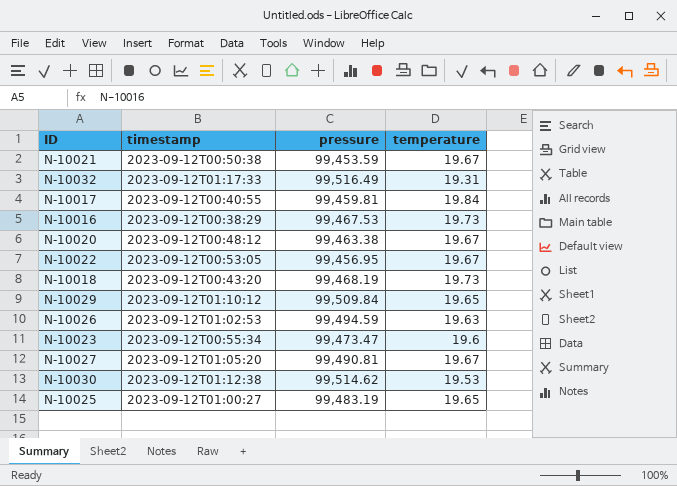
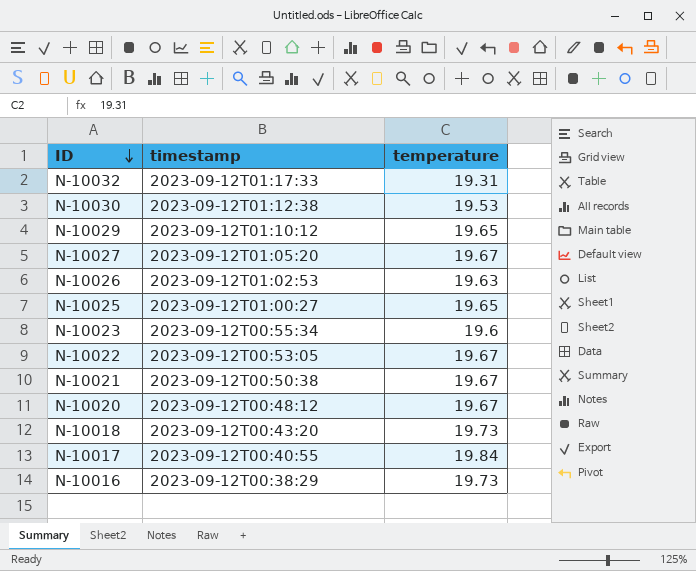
row order: none -> ID descending
column pressure | position: 3 -> none

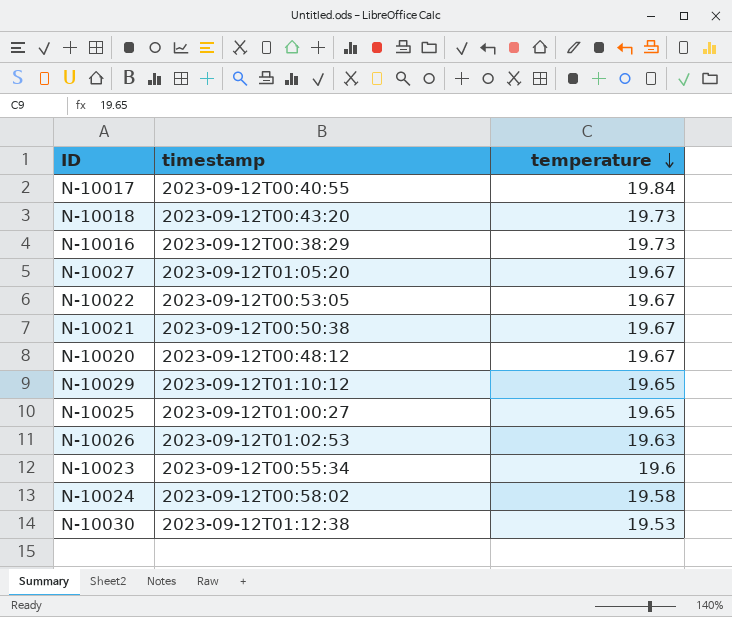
row order: ID descending -> temperature descending
row N-10032: 2023-09-12T01:17:33 | 19.31 -> none
row N-10024: none -> 2023-09-12T00:58:02 | 19.58

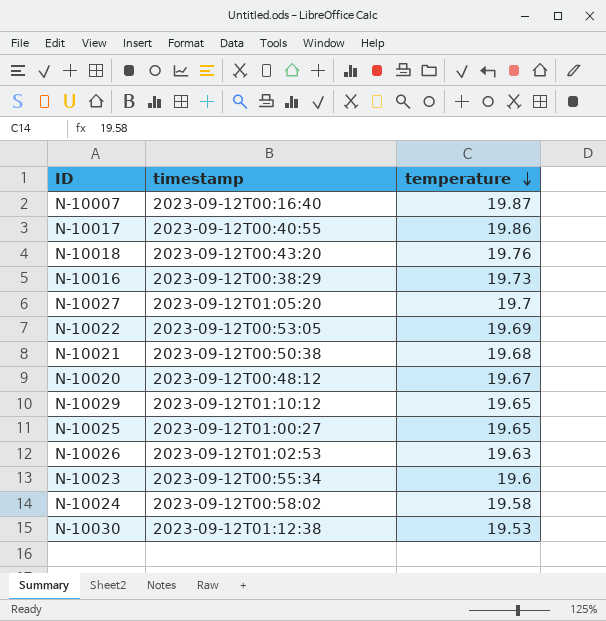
row N-10007: none -> 2023-09-12T00:16:40 | 19.87
N-10017 | temperature: 19.84 -> 19.86
N-10018 | temperature: 19.73 -> 19.76
N-10027 | temperature: 19.67 -> 19.7
N-10022 | temperature: 19.67 -> 19.69
N-10021 | temperature: 19.67 -> 19.68

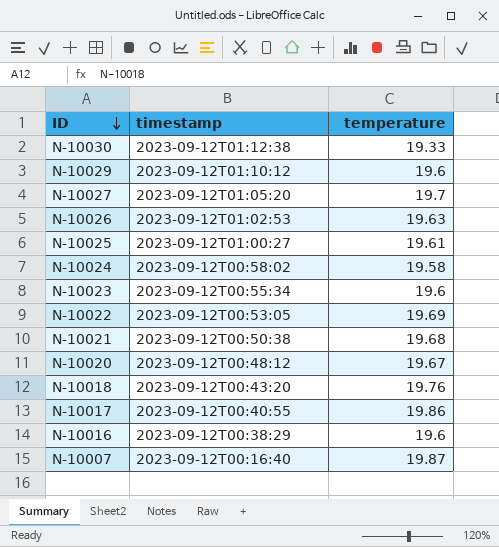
row order: temperature descending -> ID descending
N-10030 | temperature: 19.53 -> 19.33
N-10029 | temperature: 19.65 -> 19.6
N-10025 | temperature: 19.65 -> 19.61
N-10016 | temperature: 19.73 -> 19.6

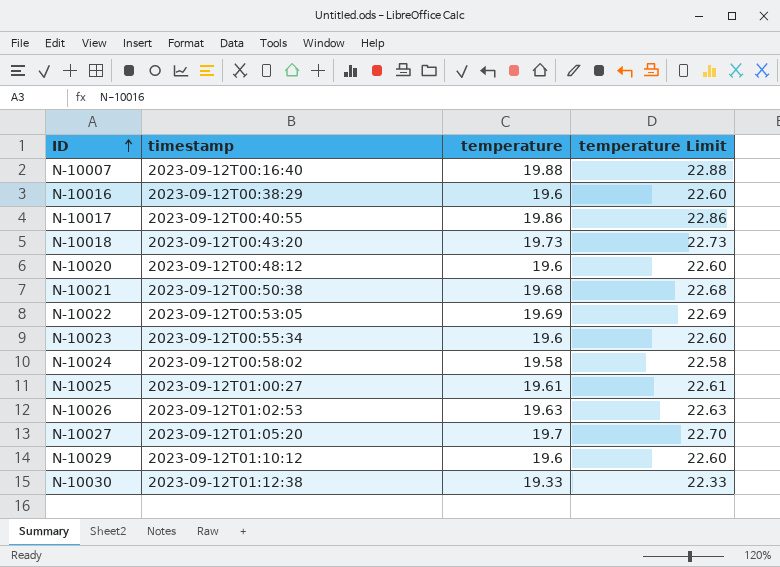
row order: ID descending -> ID ascending
column temperature Limit | formula: none -> [temperature] + 3
N-10007 | temperature: 19.87 -> 19.88
N-10018 | temperature: 19.76 -> 19.73
N-10020 | temperature: 19.67 -> 19.6

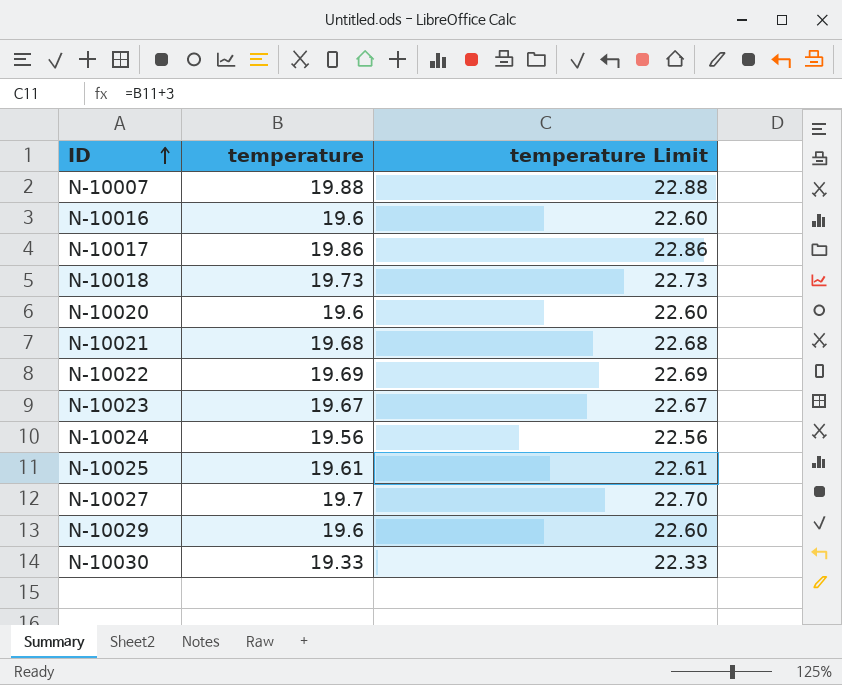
column timestamp | position: 2 -> none
row N-10026: 2023-09-12T01:02:53 | 19.63 | 22.63 -> none
N-10023 | temperature: 19.6 -> 19.67
N-10023 | temperature Limit: 22.60 -> 22.67
N-10024 | temperature: 19.58 -> 19.56
N-10024 | temperature Limit: 22.58 -> 22.56

